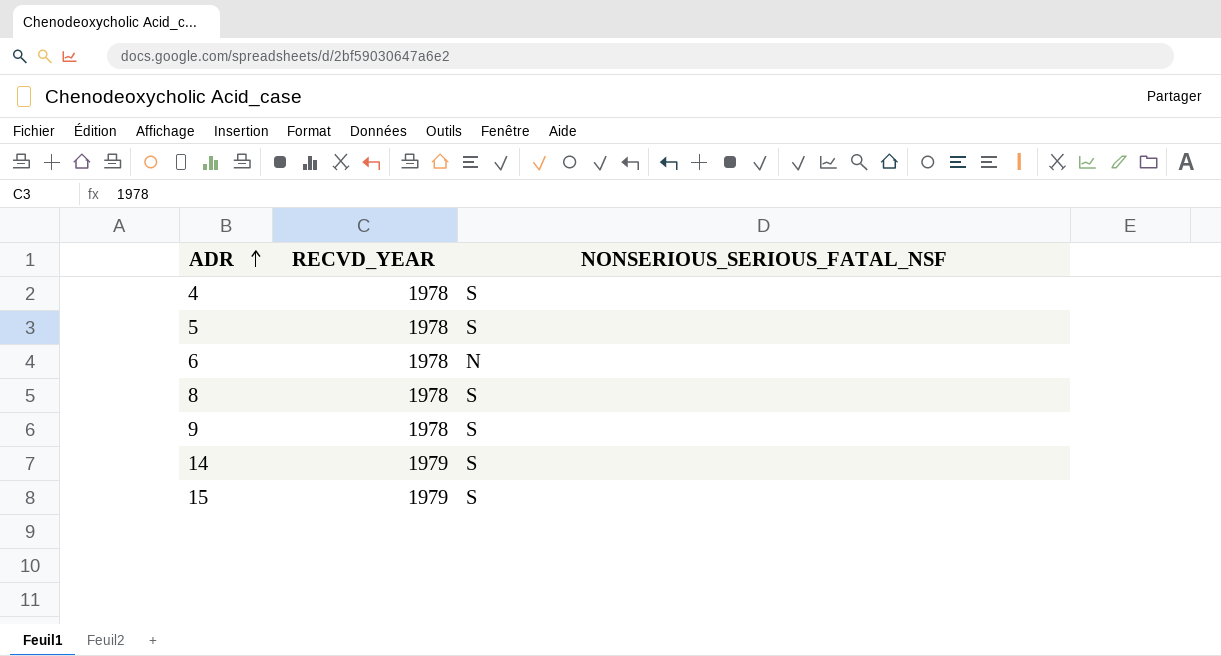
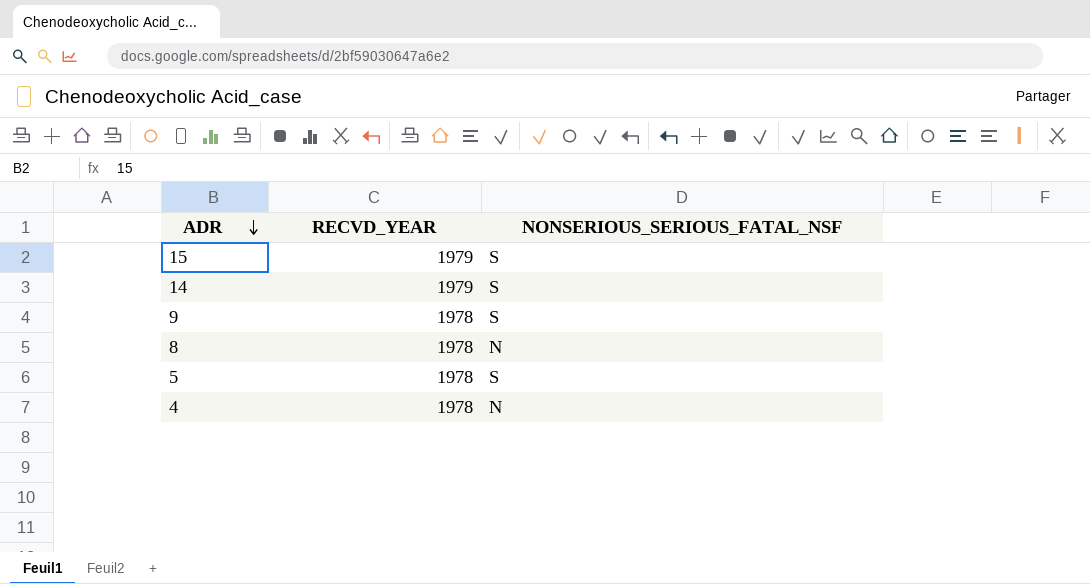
row order: ADR ascending -> ADR descending
row 6: 1978 | N -> none
8 | NONSERIOUS_SERIOUS_FATAL_NSF: S -> N
4 | NONSERIOUS_SERIOUS_FATAL_NSF: S -> N

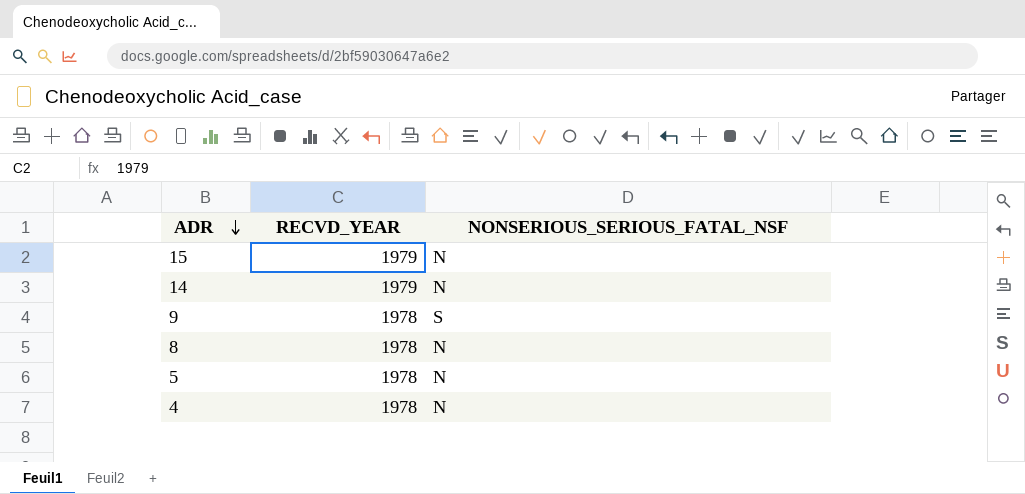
15 | NONSERIOUS_SERIOUS_FATAL_NSF: S -> N
14 | NONSERIOUS_SERIOUS_FATAL_NSF: S -> N
5 | NONSERIOUS_SERIOUS_FATAL_NSF: S -> N

